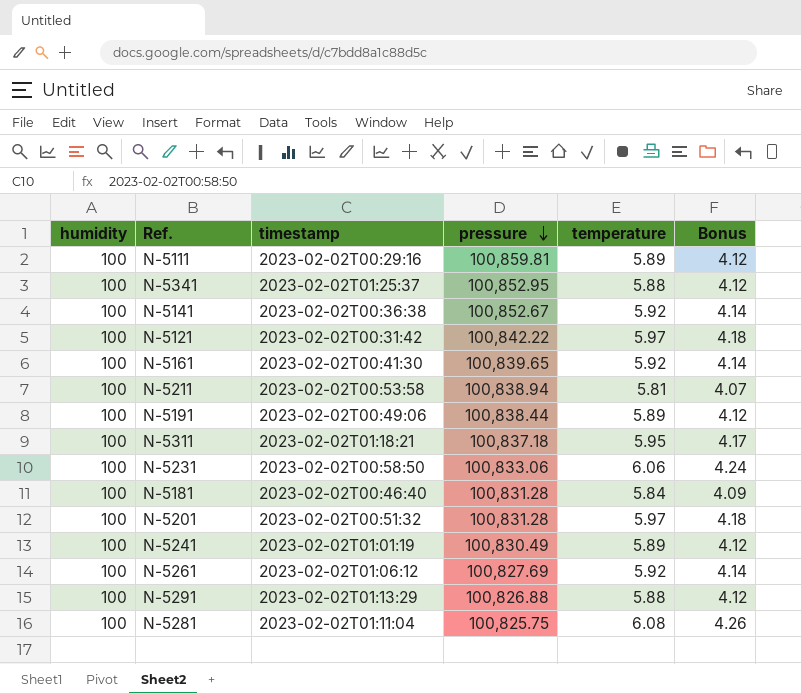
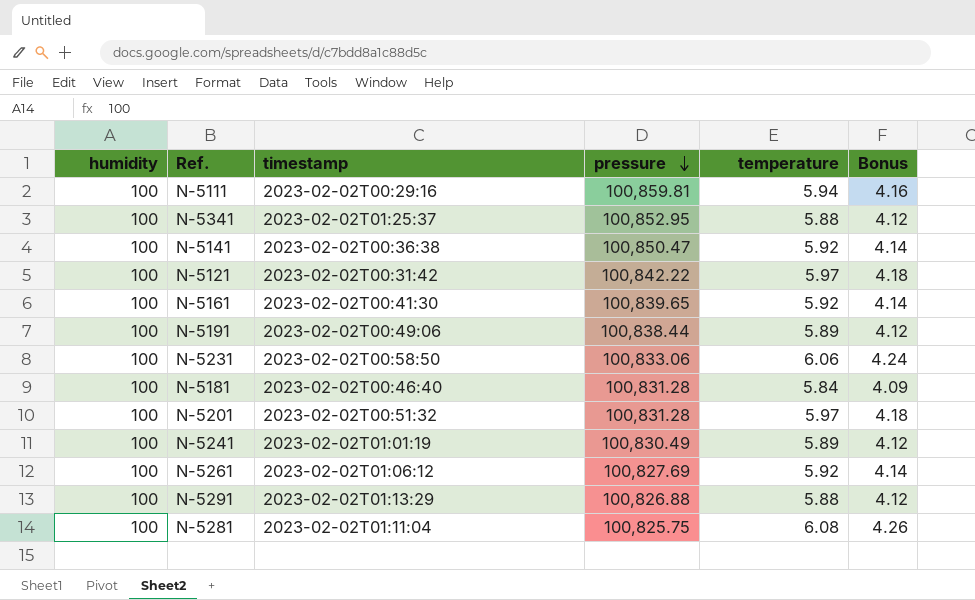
row N-5211: 100 | 2023-02-02T00:53:58 | 100,838.94 | 5.81 | 4.07 -> none
row N-5311: 100 | 2023-02-02T01:18:21 | 100,837.18 | 5.95 | 4.17 -> none
N-5111 | temperature: 5.89 -> 5.94
N-5111 | Bonus: 4.12 -> 4.16
N-5141 | pressure: 100,852.67 -> 100,850.47

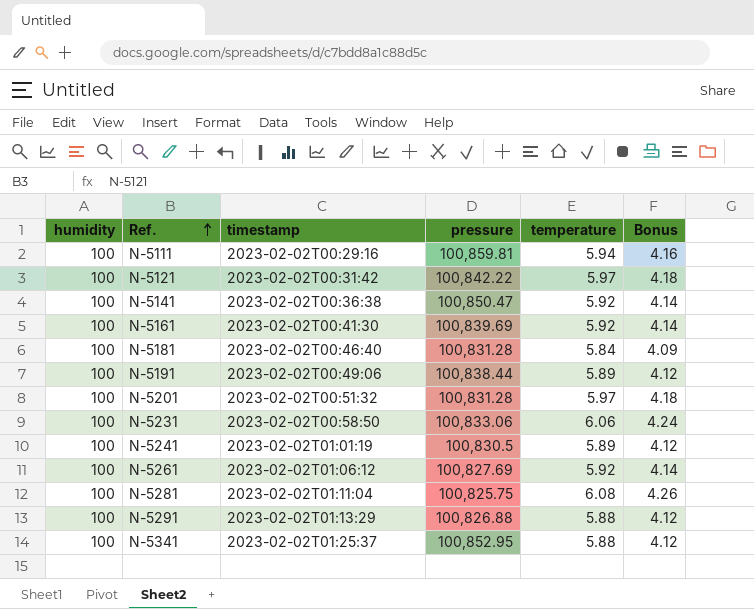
row order: pressure descending -> Ref. ascending
N-5161 | pressure: 100,839.65 -> 100,839.69
N-5241 | pressure: 100,830.49 -> 100,830.5

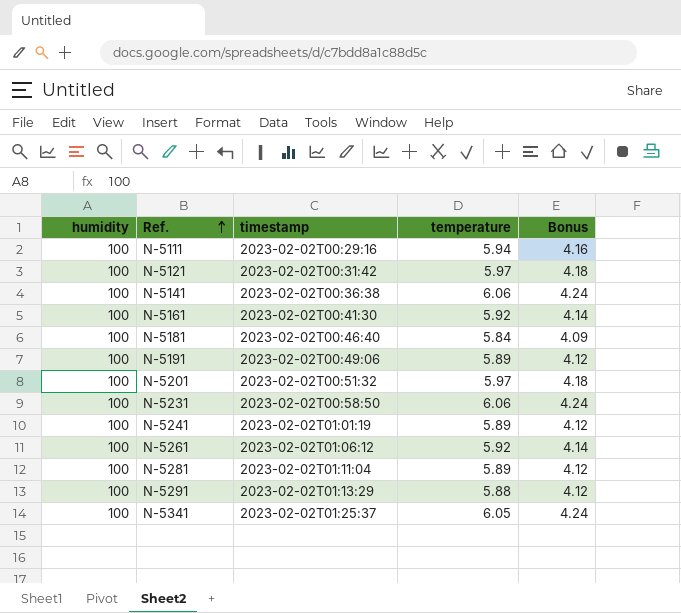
column pressure | position: 4 -> none
N-5141 | temperature: 5.92 -> 6.06
N-5141 | Bonus: 4.14 -> 4.24
N-5281 | temperature: 6.08 -> 5.89
N-5281 | Bonus: 4.26 -> 4.12
N-5341 | temperature: 5.88 -> 6.05
N-5341 | Bonus: 4.12 -> 4.24

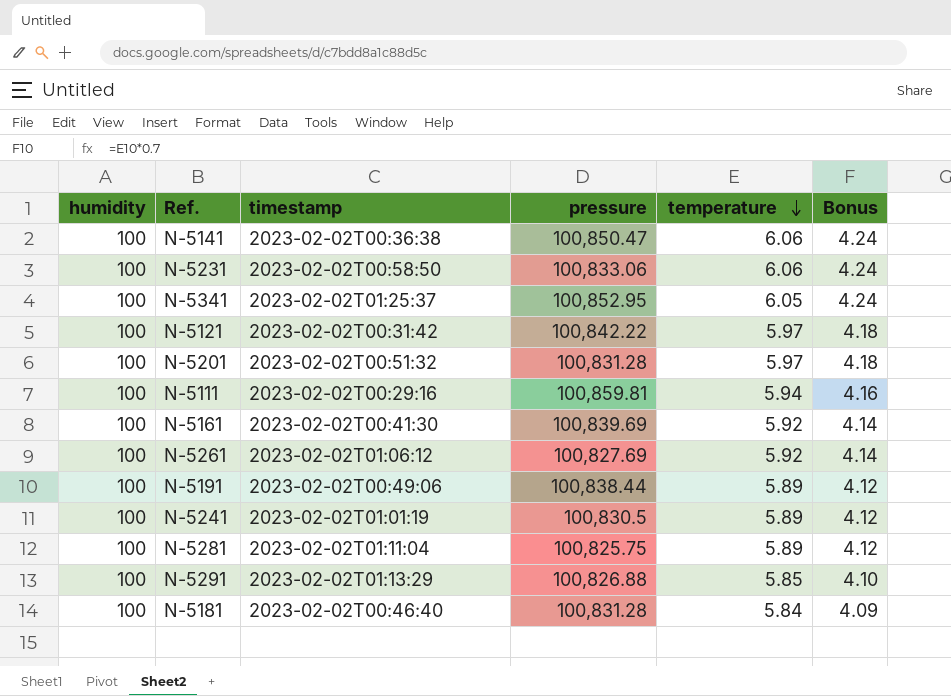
row order: Ref. ascending -> temperature descending
column pressure | position: none -> 4
N-5291 | temperature: 5.88 -> 5.85
N-5291 | Bonus: 4.12 -> 4.10

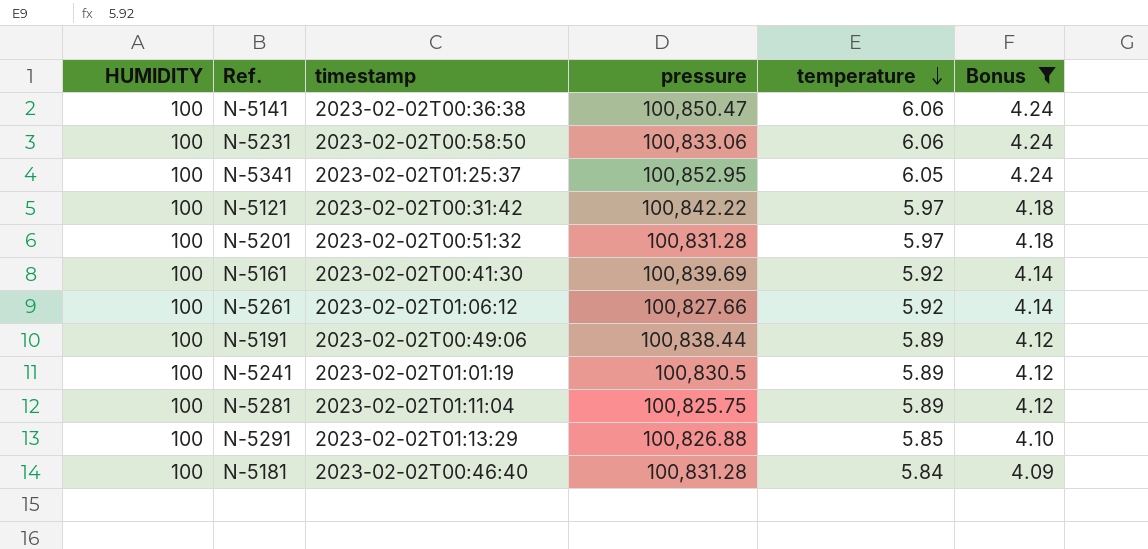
filter: none -> Bonus != 4.16
column name: humidity -> HUMIDITY
N-5261 | pressure: 100,827.69 -> 100,827.66

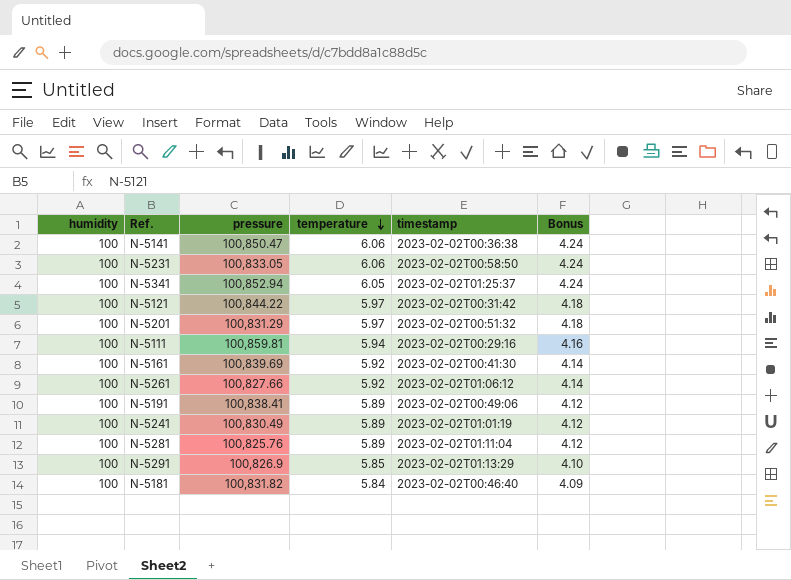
filter: Bonus != 4.16 -> none
column name: HUMIDITY -> humidity
column timestamp | position: 3 -> 5
N-5231 | pressure: 100,833.06 -> 100,833.05
N-5341 | pressure: 100,852.95 -> 100,852.94
N-5121 | pressure: 100,842.22 -> 100,844.22
N-5201 | pressure: 100,831.28 -> 100,831.29
N-5191 | pressure: 100,838.44 -> 100,838.41
N-5241 | pressure: 100,830.5 -> 100,830.49
N-5281 | pressure: 100,825.75 -> 100,825.76
N-5291 | pressure: 100,826.88 -> 100,826.9
N-5181 | pressure: 100,831.28 -> 100,831.82

